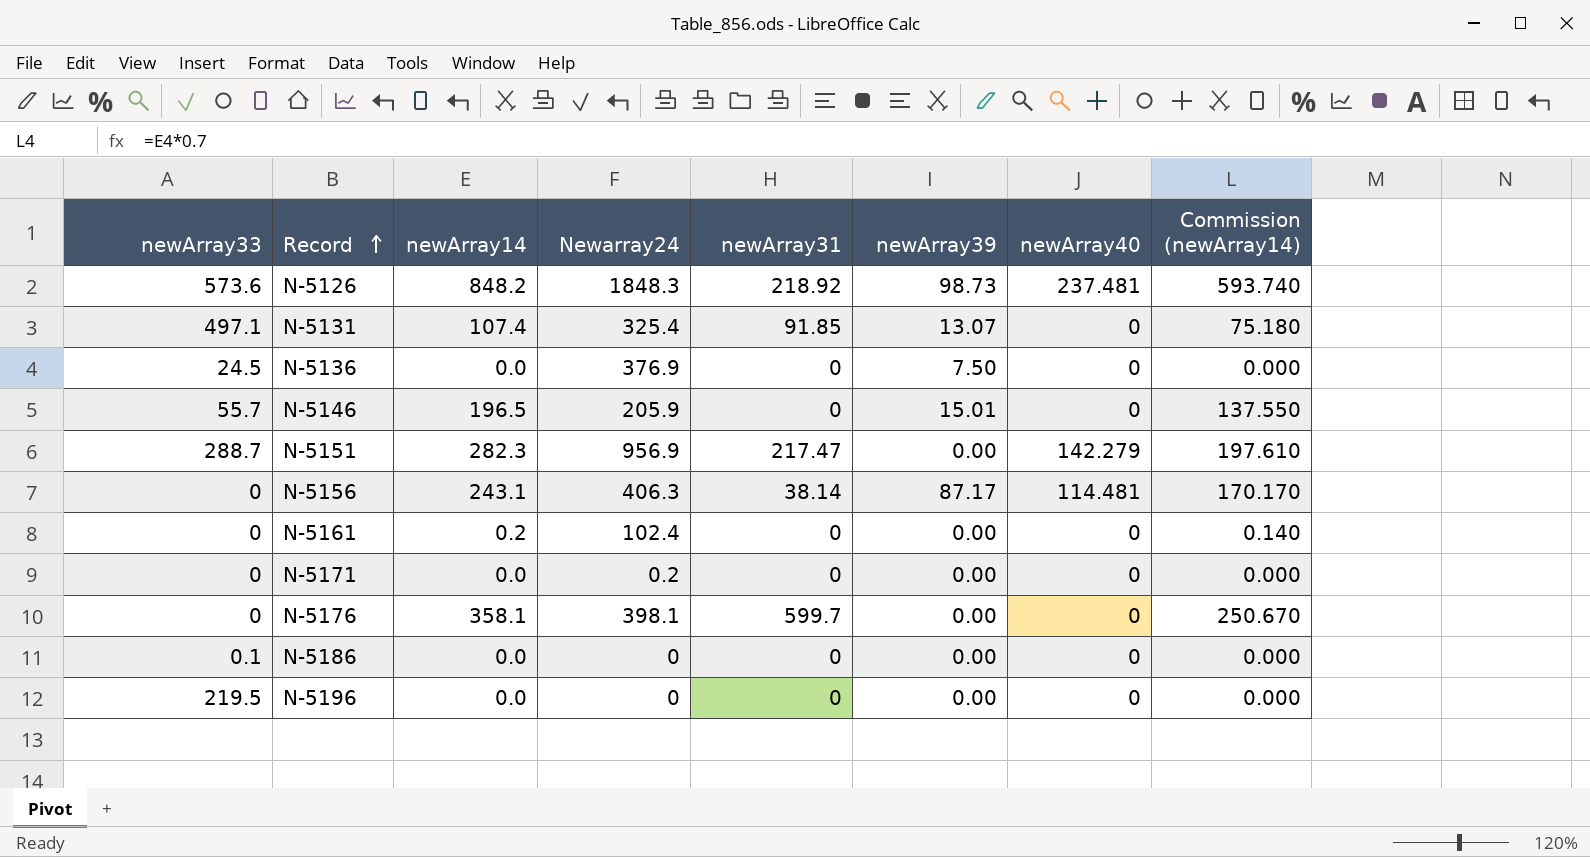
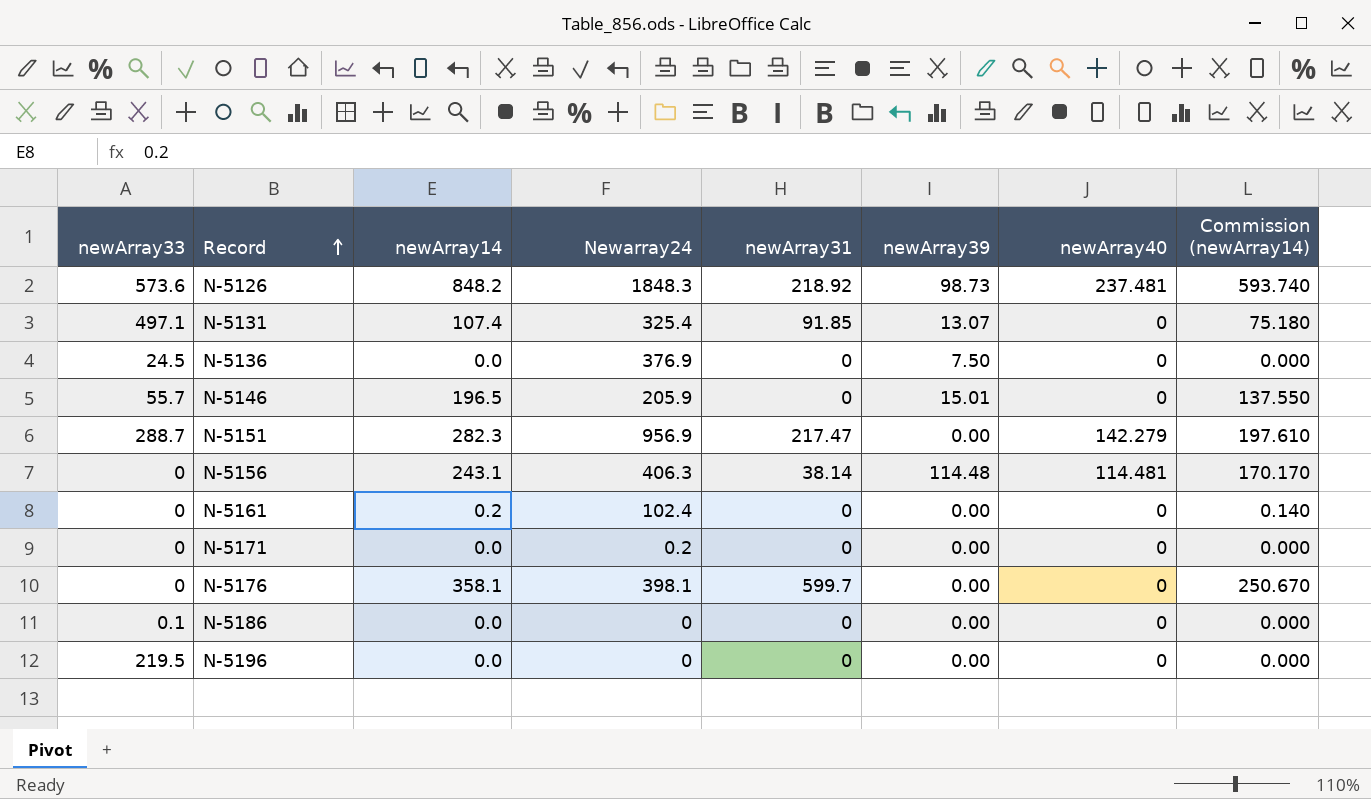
N-5156 | newArray39: 87.17 -> 114.48

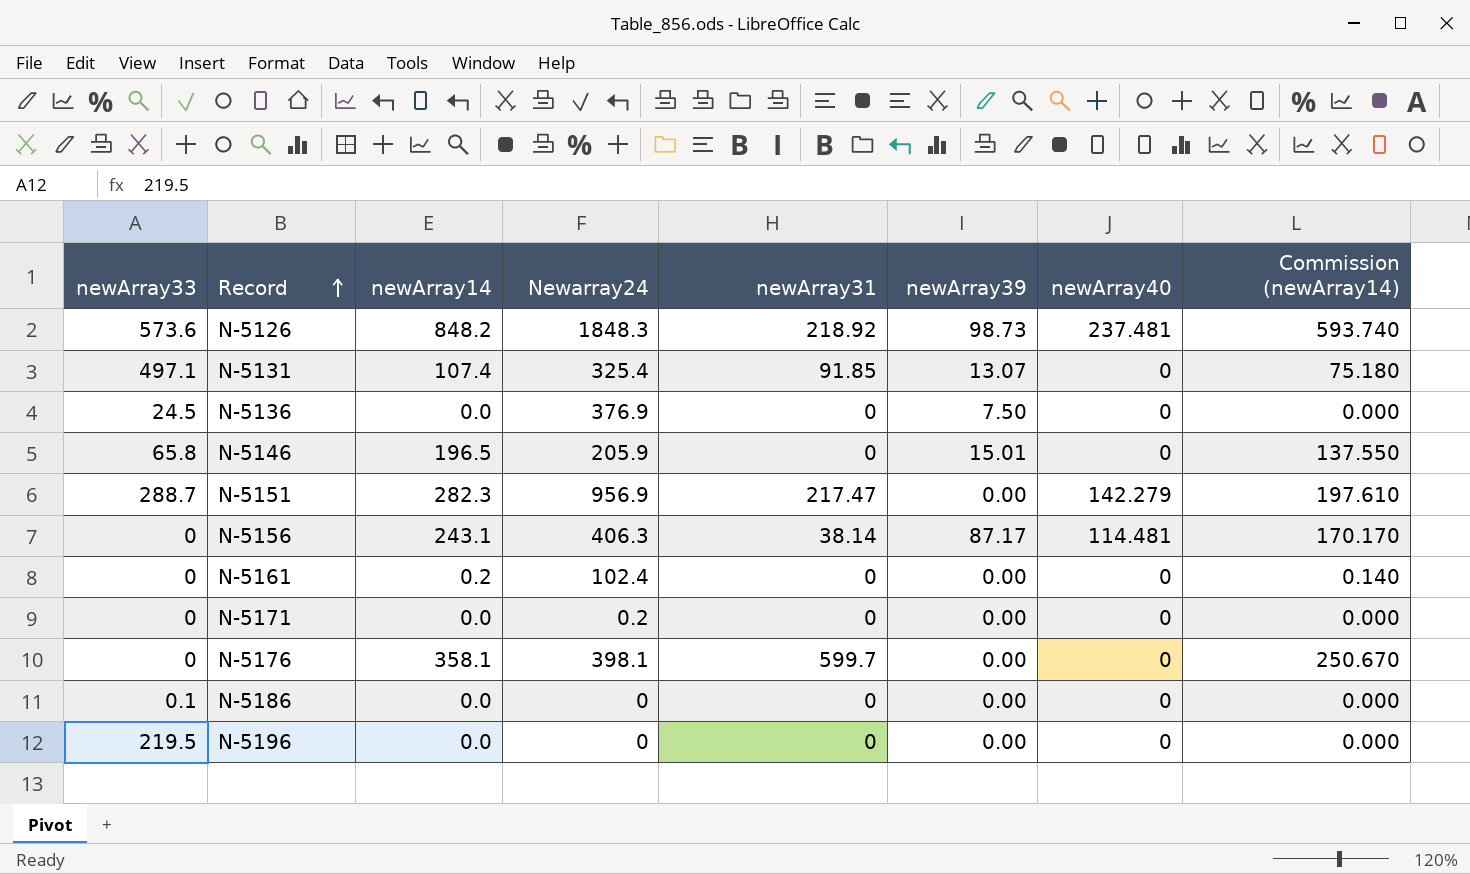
N-5146 | newArray33: 55.7 -> 65.8
N-5156 | newArray39: 114.48 -> 87.17

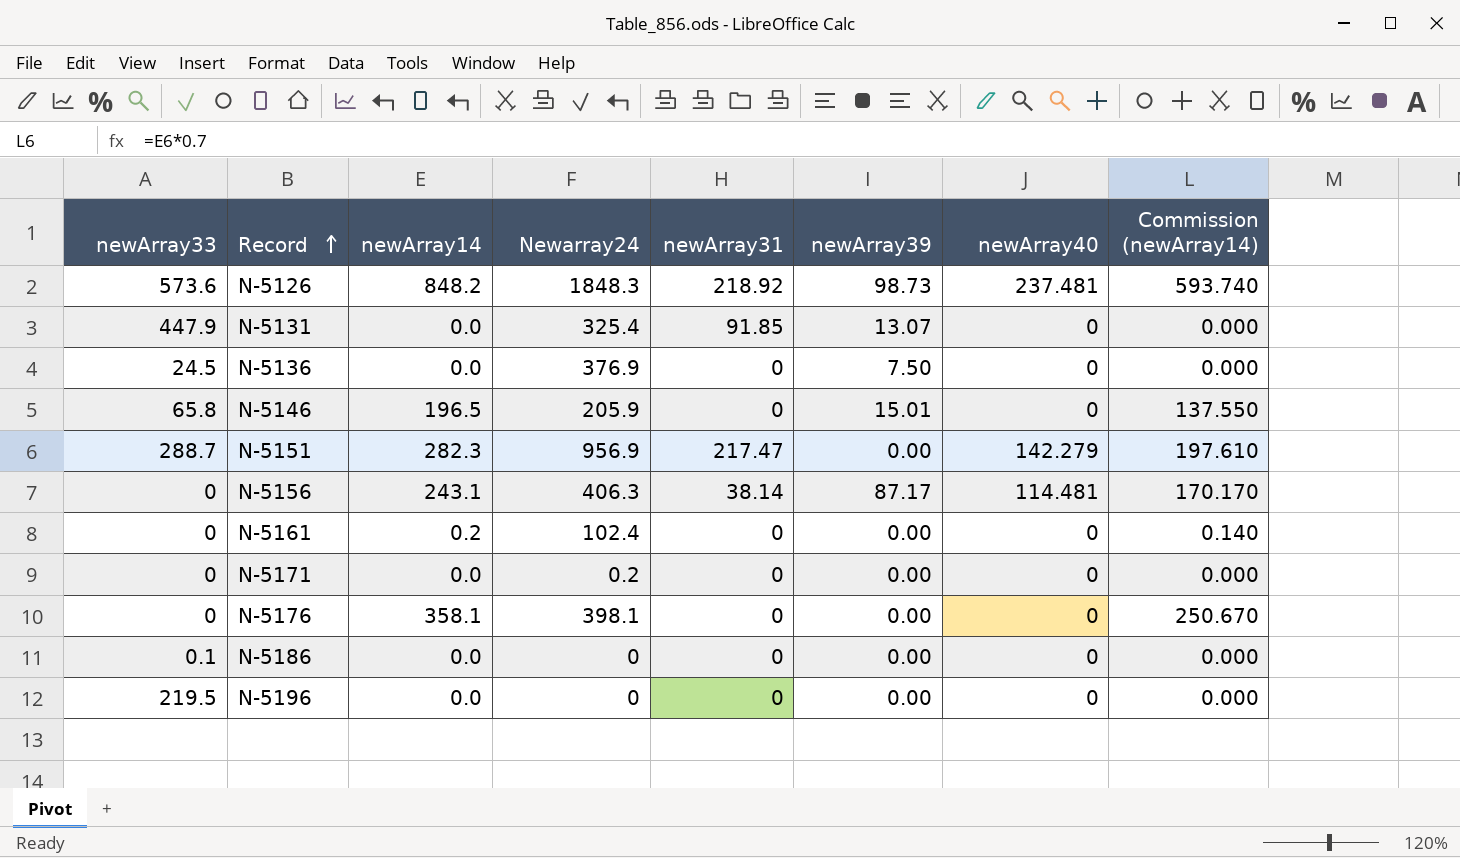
N-5131 | newArray33: 497.1 -> 447.9
N-5131 | newArray14: 107.4 -> 0.0
N-5131 | Commission (newArray14): 75.180 -> 0.000
N-5176 | newArray31: 599.7 -> 0

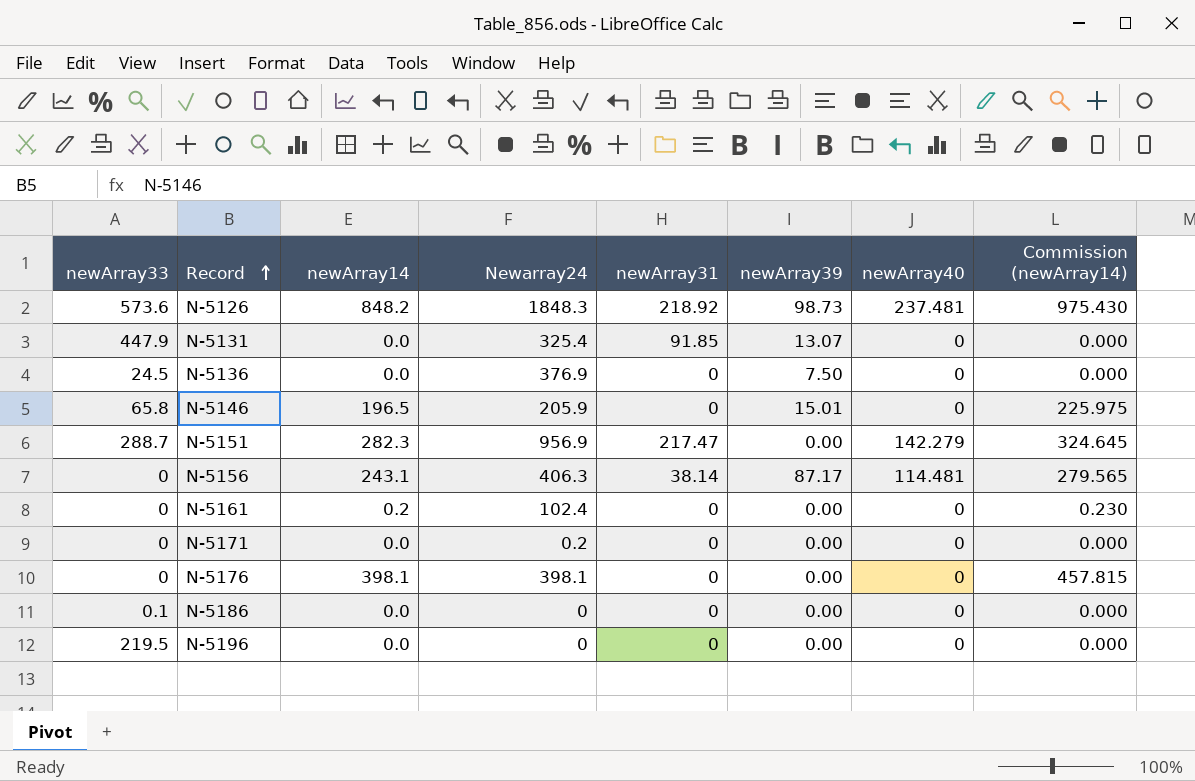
column Commission (newArray14) | formula: [newArray14] * 0.7 -> [newArray14] * 1.15
N-5176 | newArray14: 358.1 -> 398.1

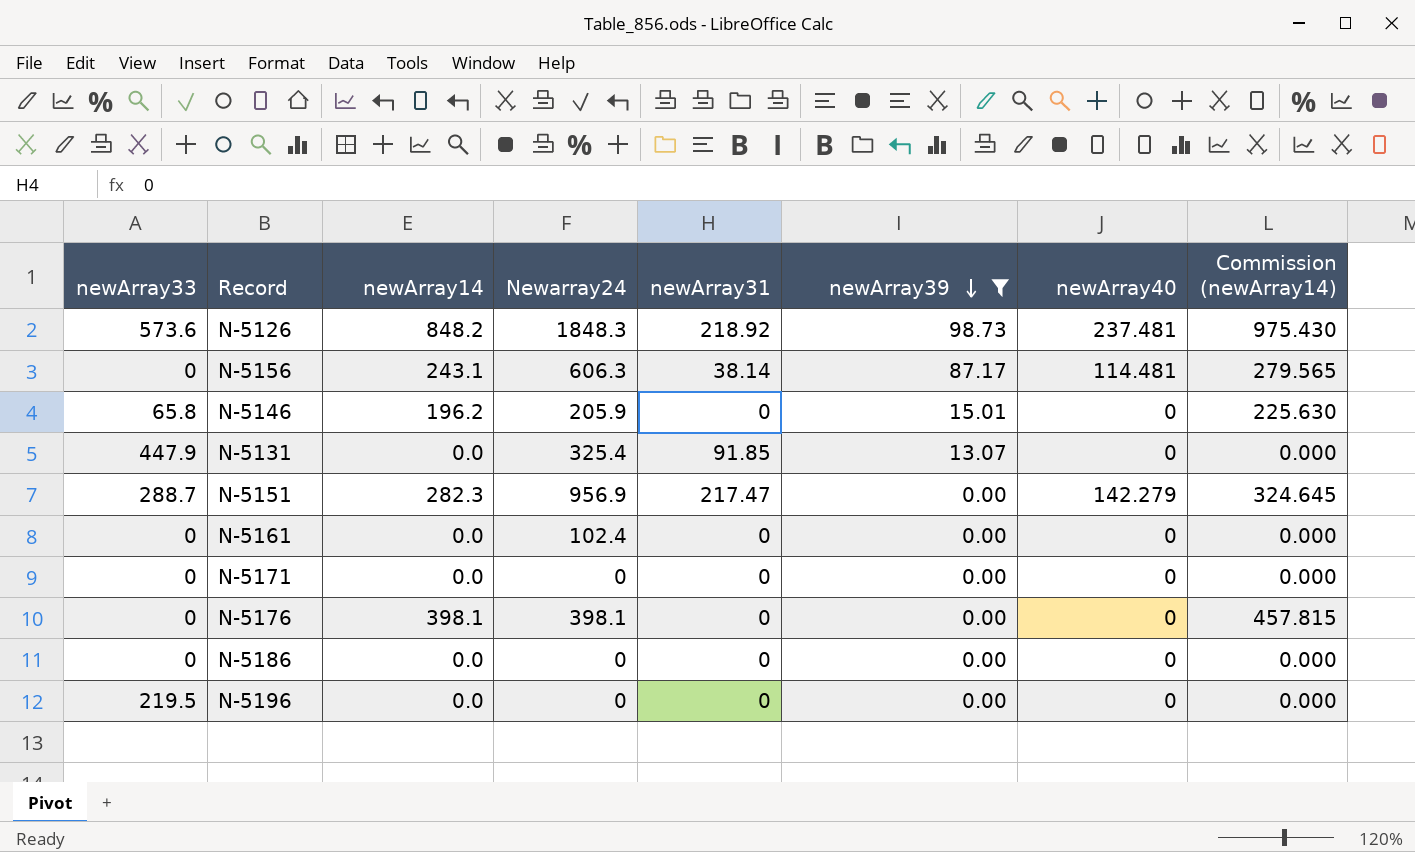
filter: none -> newArray39 != 7.50
row order: Record ascending -> newArray39 descending
N-5156 | Newarray24: 406.3 -> 606.3
N-5146 | newArray14: 196.5 -> 196.2
N-5146 | Commission (newArray14): 225.975 -> 225.630
N-5161 | newArray14: 0.2 -> 0.0
N-5161 | Commission (newArray14): 0.230 -> 0.000
N-5171 | Newarray24: 0.2 -> 0
N-5186 | newArray33: 0.1 -> 0

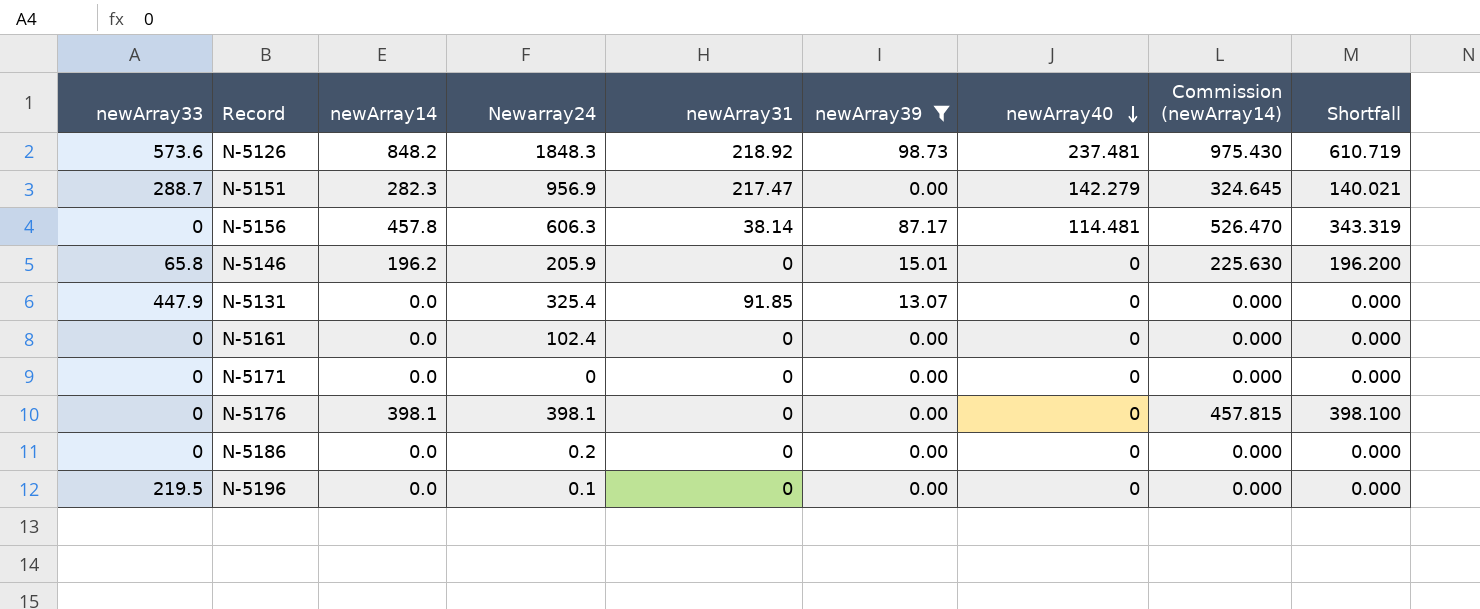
row order: newArray39 descending -> newArray40 descending
column Shortfall | formula: none -> [newArray14] - [newArray40]
N-5156 | newArray14: 243.1 -> 457.8
N-5156 | Commission (newArray14): 279.565 -> 526.470
N-5186 | Newarray24: 0 -> 0.2
N-5196 | Newarray24: 0 -> 0.1

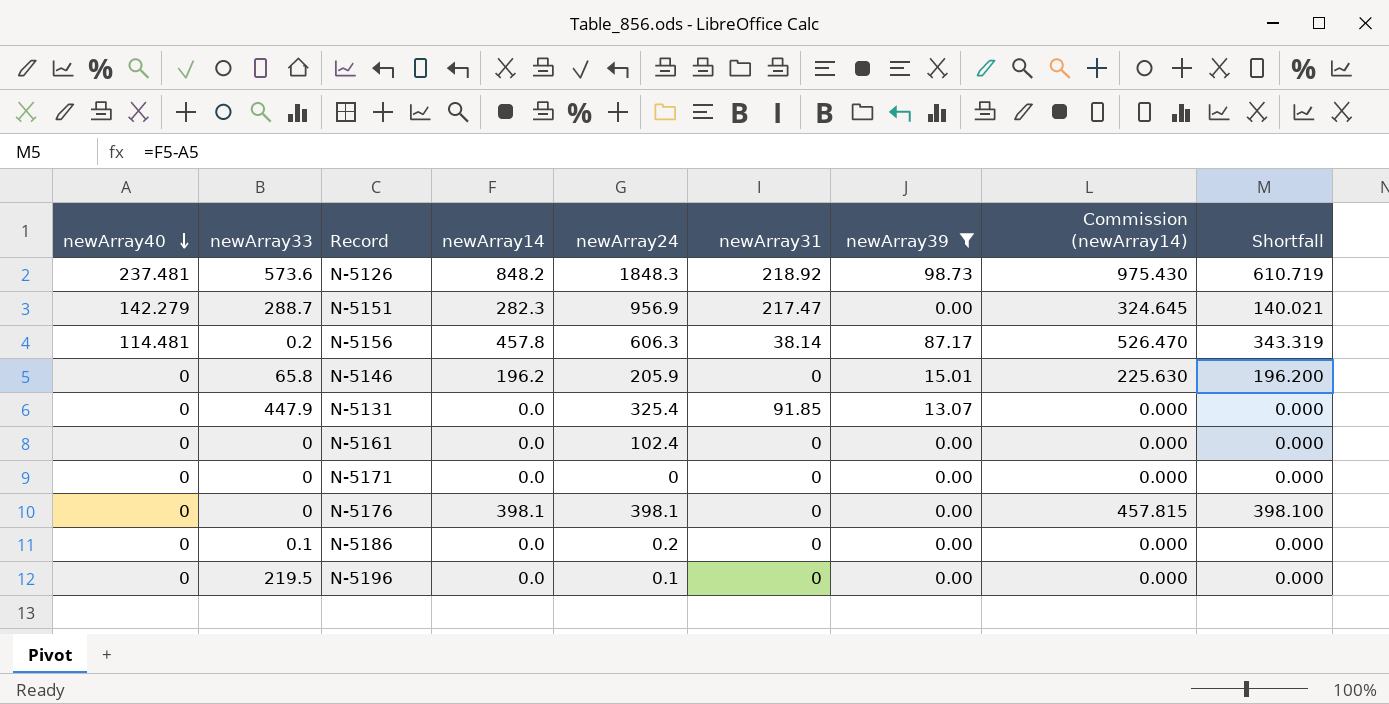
column newArray40 | position: 7 -> 1
column name: Newarray24 -> newArray24
N-5156 | newArray33: 0 -> 0.2
N-5186 | newArray33: 0 -> 0.1

